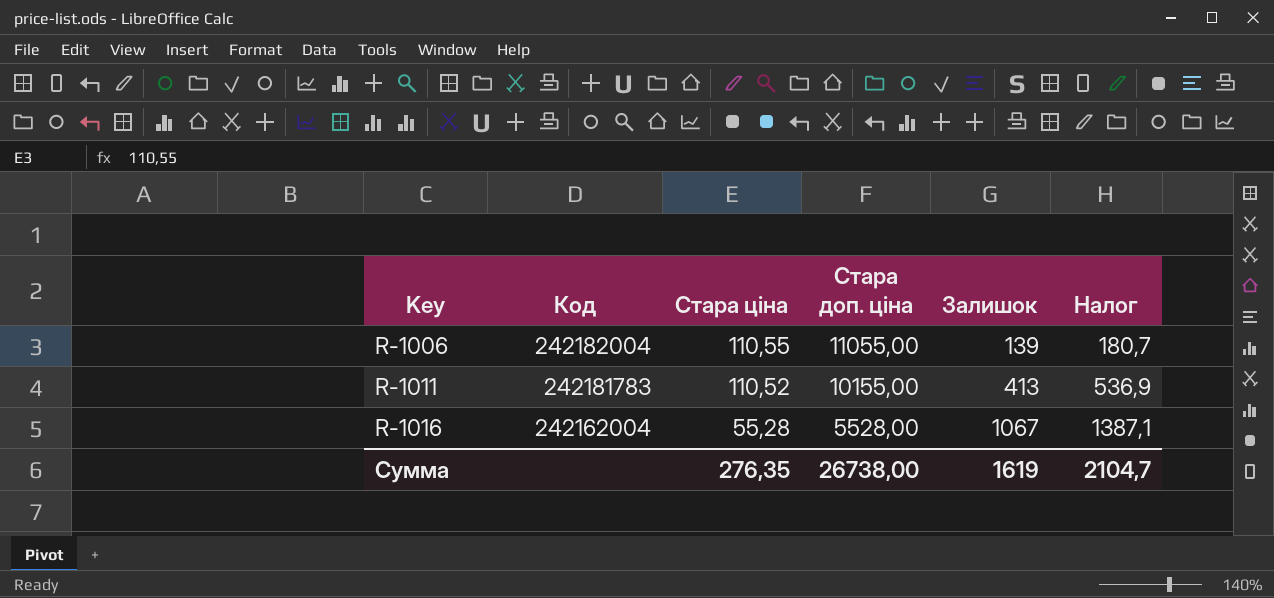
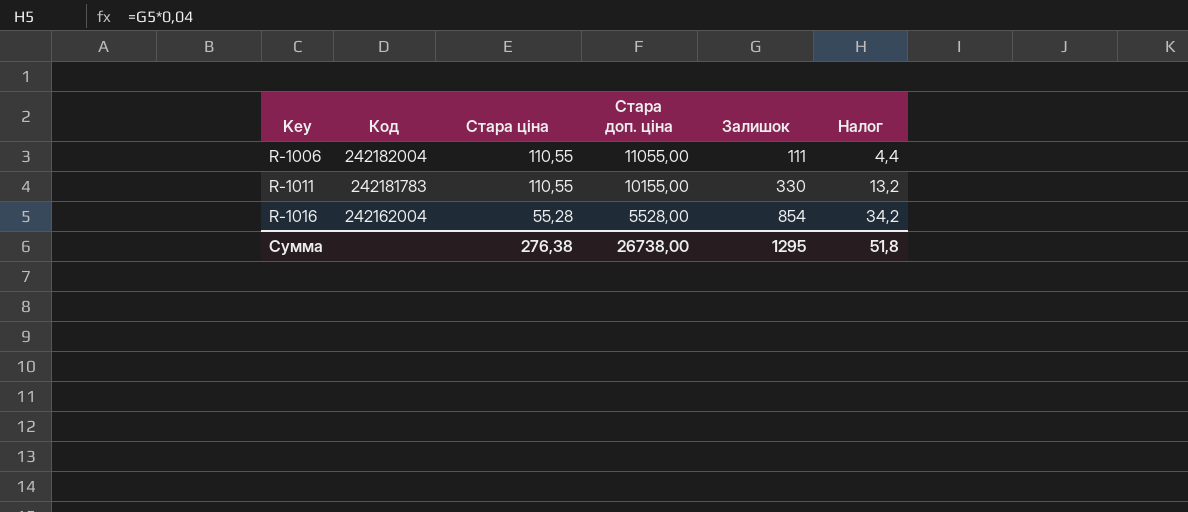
column Налог | formula: [Залишок] * 1,3 -> [Залишок] * 0,04
R-1006 | Залишок: 139 -> 111
R-1011 | Стара ціна: 110,52 -> 110,55
R-1011 | Залишок: 413 -> 330
R-1016 | Залишок: 1067 -> 854
Сумма | Стара ціна: 276,35 -> 276,38
Сумма | Залишок: 1619 -> 1295
Сумма | Налог: 2104,7 -> 51,8

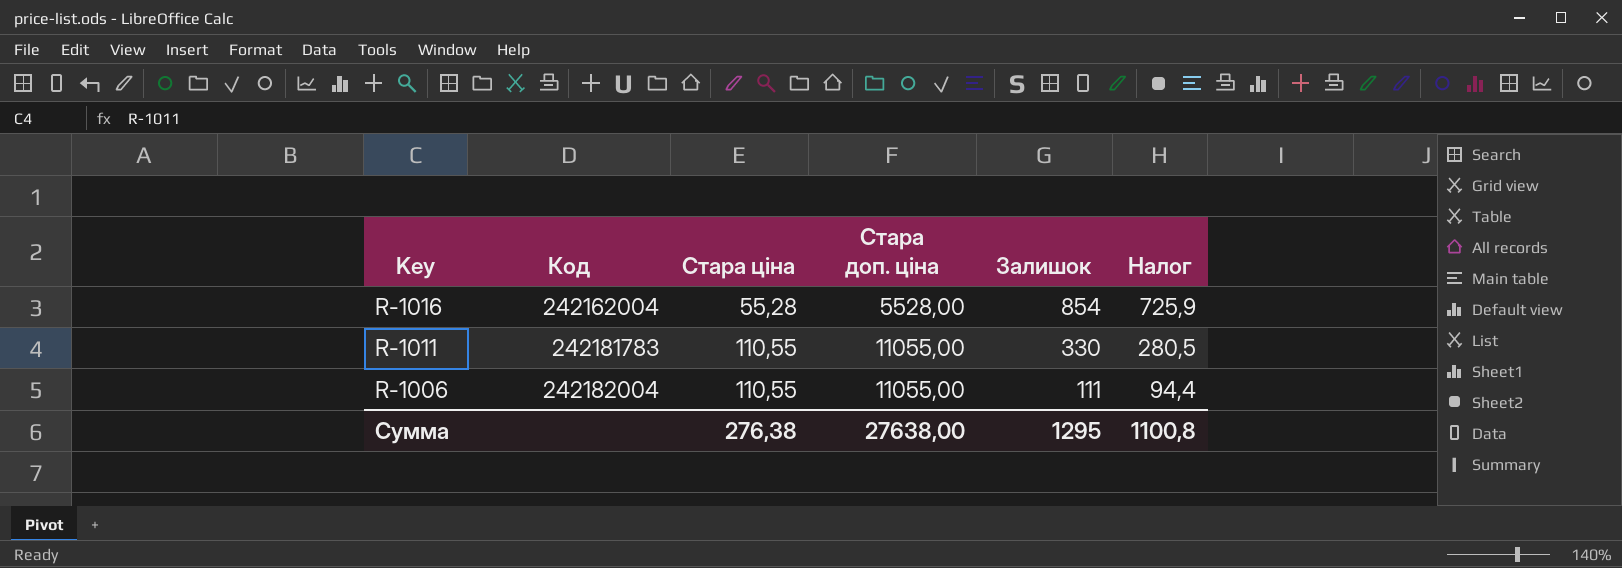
row order: Key ascending -> Key descending
column Налог | formula: [Залишок] * 0,04 -> [Залишок] * 0,85
R-1011 | Стара доп. ціна: 10155,00 -> 11055,00
Сумма | Стара доп. ціна: 26738,00 -> 27638,00
Сумма | Налог: 51,8 -> 1100,8

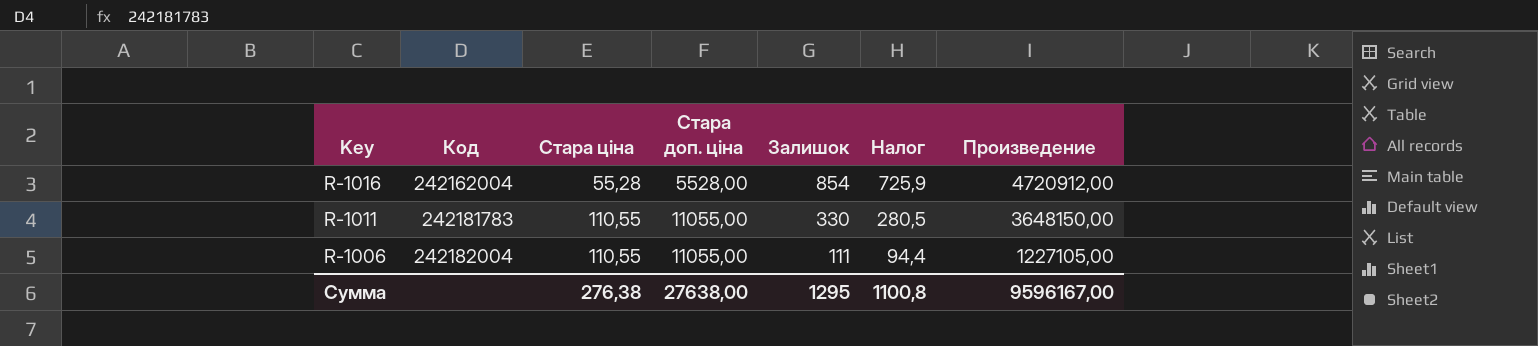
column Произведение | formula: none -> [Стара доп. ціна] * [Залишок]

